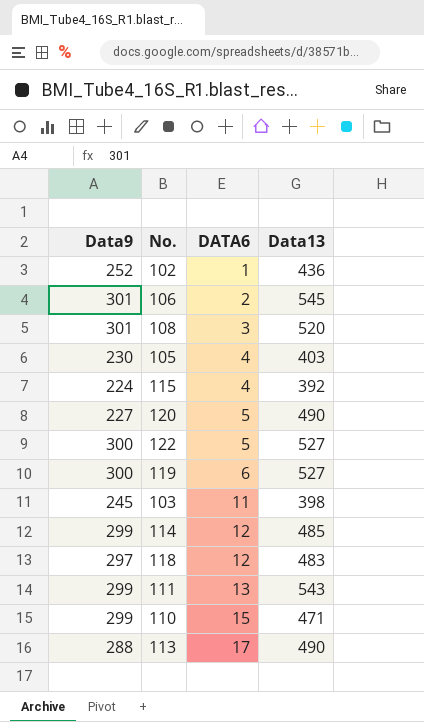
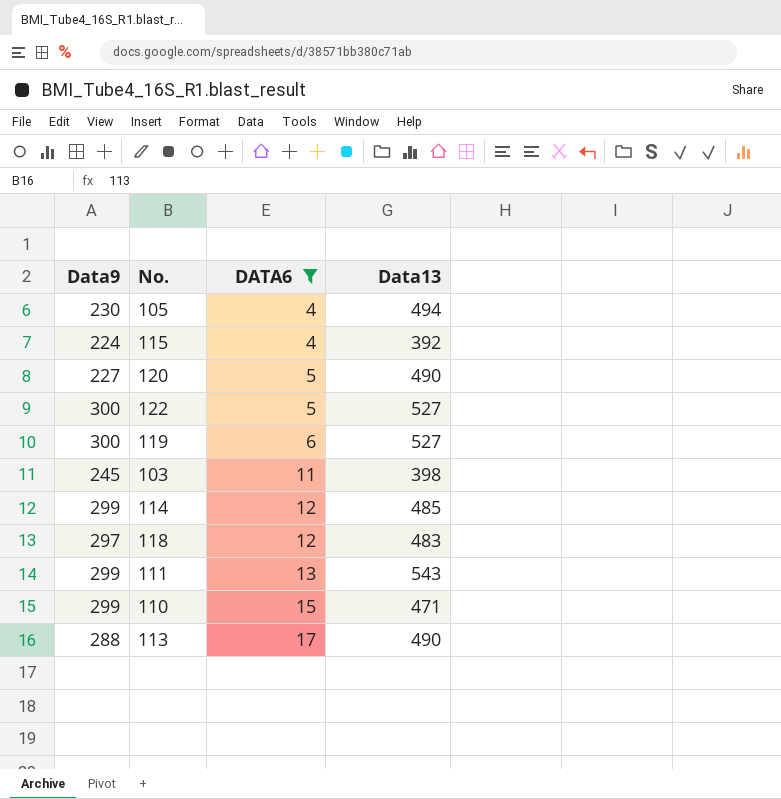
filter: none -> DATA6 >= 4
105 | Data13: 403 -> 494

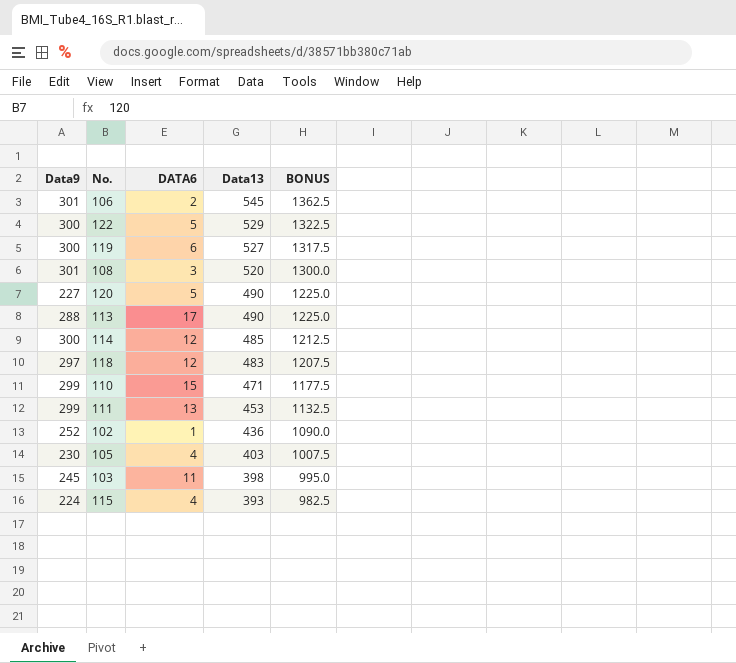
filter: DATA6 >= 4 -> none
row order: DATA6 ascending -> Data13 descending
column BONUS | formula: none -> [Data13] * 2.5
122 | Data13: 527 -> 529
114 | Data9: 299 -> 300
111 | Data13: 543 -> 453
105 | Data13: 494 -> 403
115 | Data13: 392 -> 393

